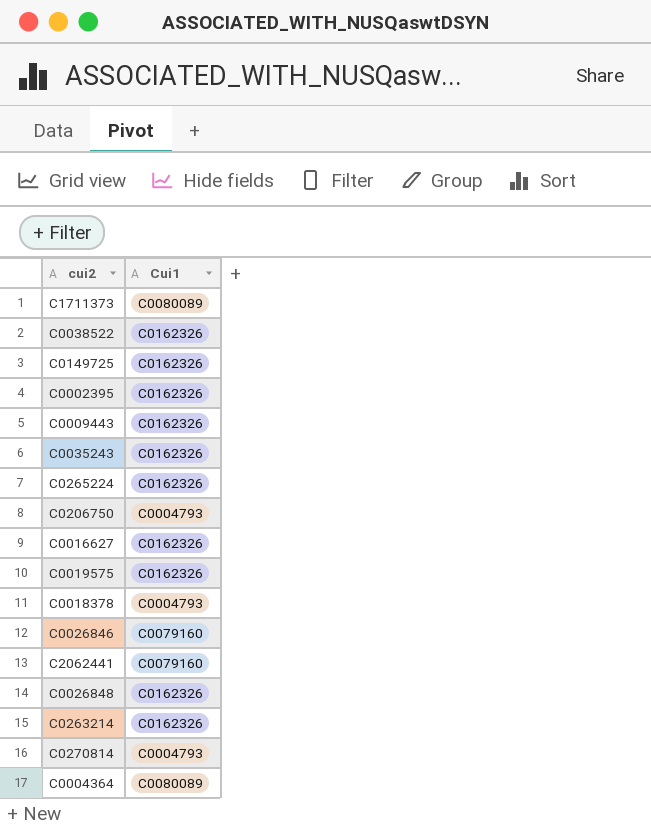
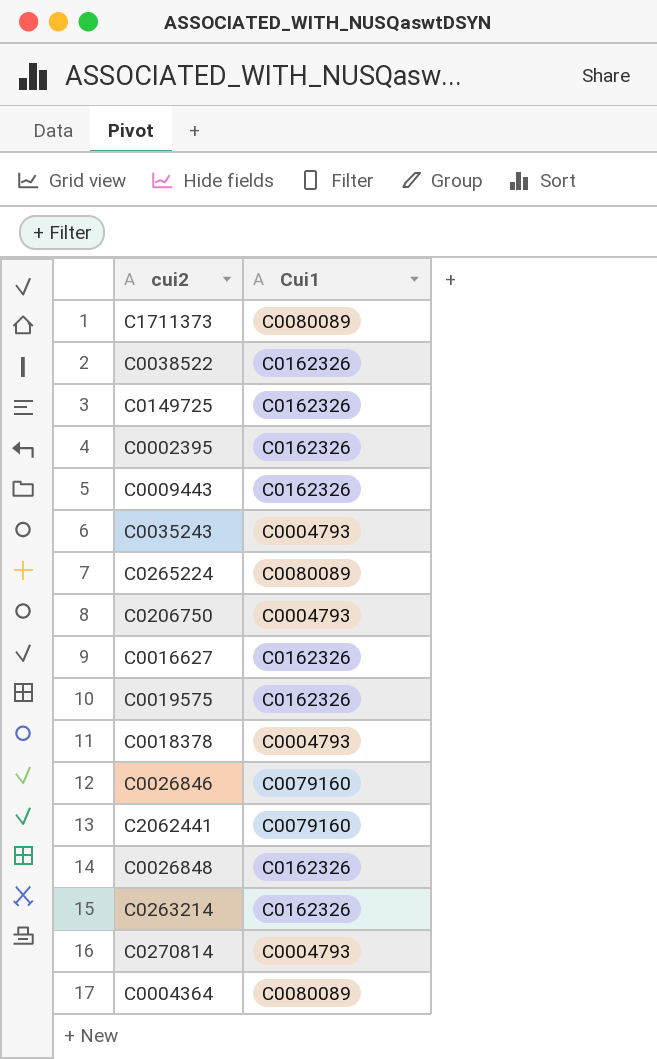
C0035243 | Cui1: C0162326 -> C0004793
C0265224 | Cui1: C0162326 -> C0080089

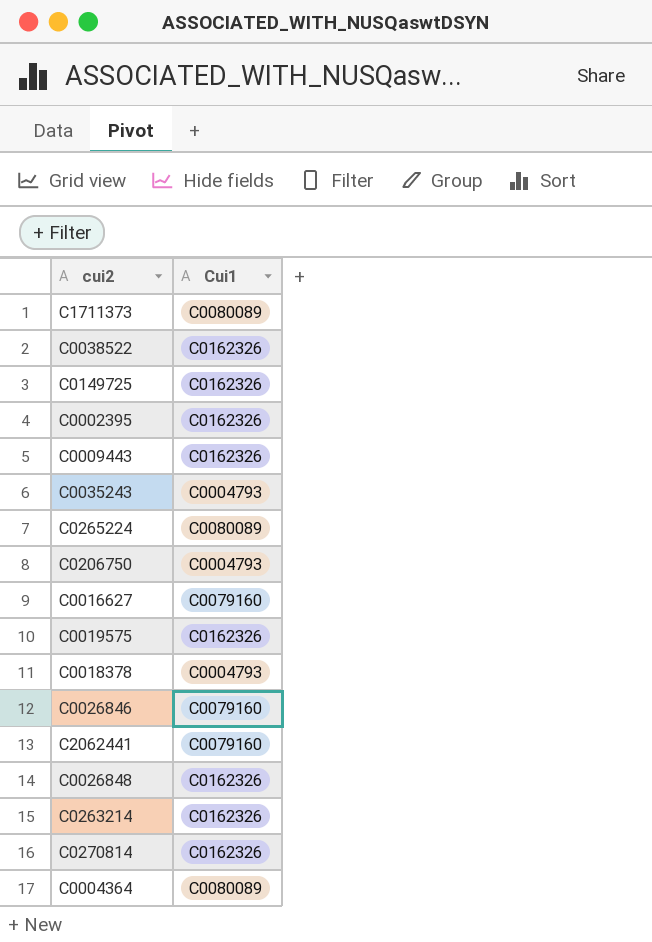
C0016627 | Cui1: C0162326 -> C0079160
C0270814 | Cui1: C0004793 -> C0162326

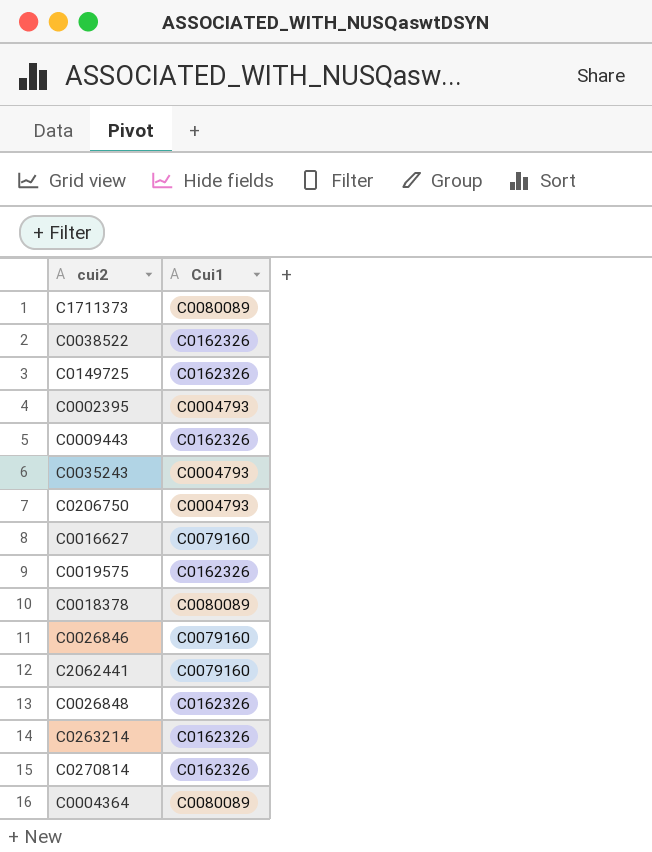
row C0265224: C0080089 -> none
C0002395 | Cui1: C0162326 -> C0004793
C0018378 | Cui1: C0004793 -> C0080089

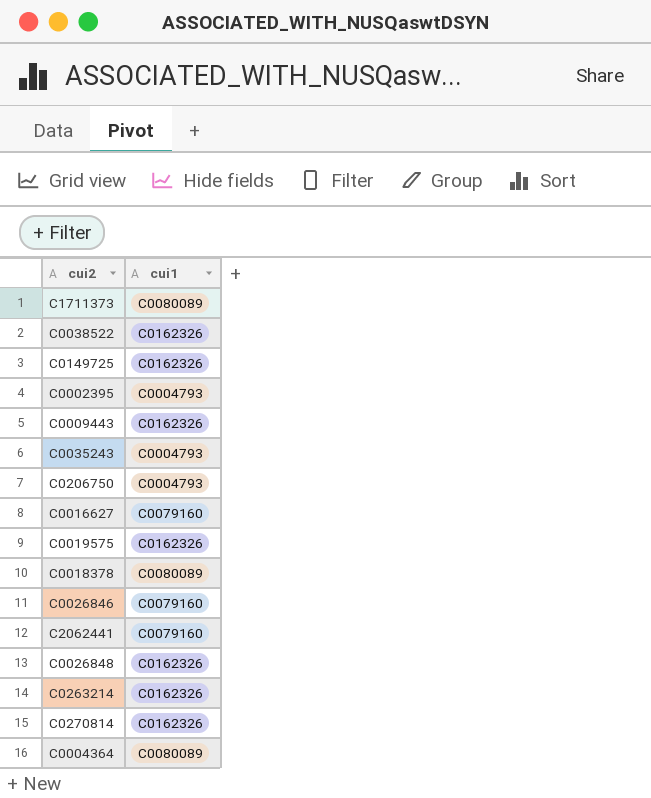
column name: Cui1 -> cui1

